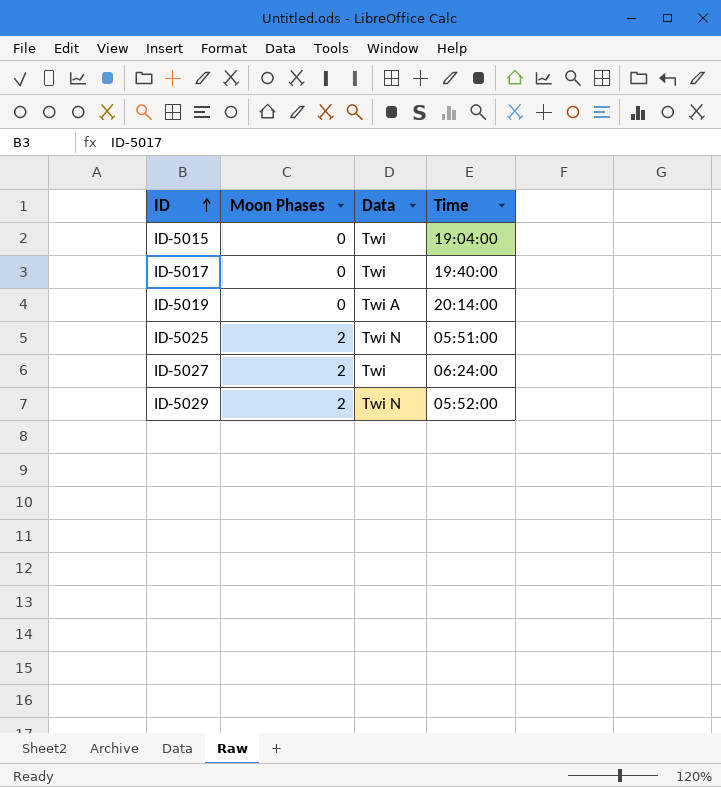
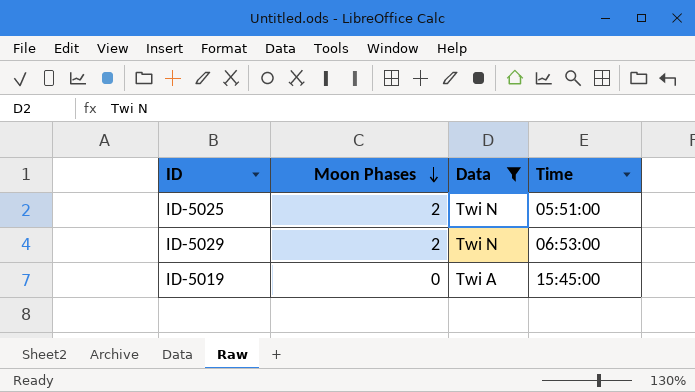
filter: none -> Data != Twi
row order: ID ascending -> Moon Phases descending
ID-5029 | Time: 05:52:00 -> 06:53:00
ID-5019 | Time: 20:14:00 -> 15:45:00

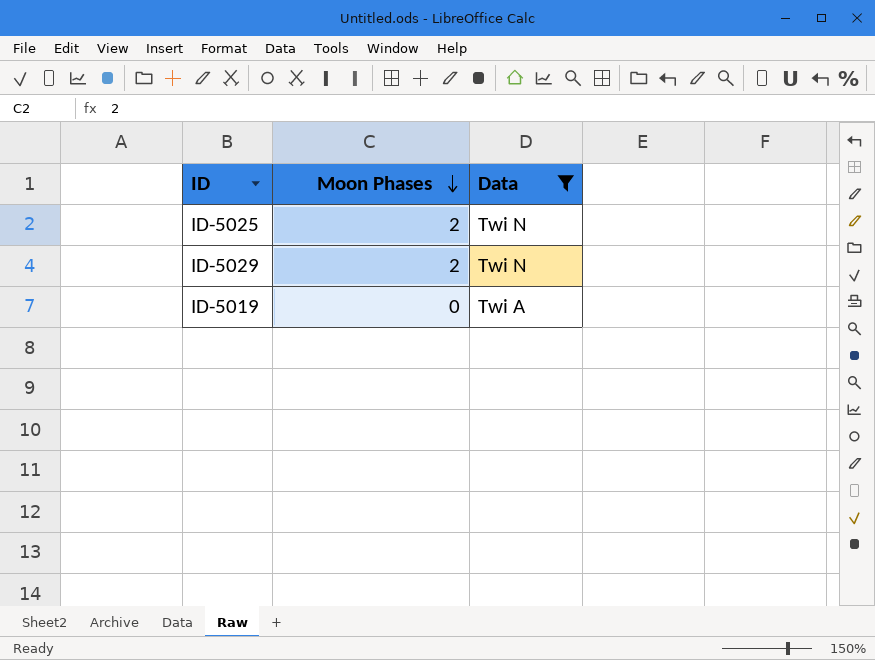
column Time | position: 4 -> none

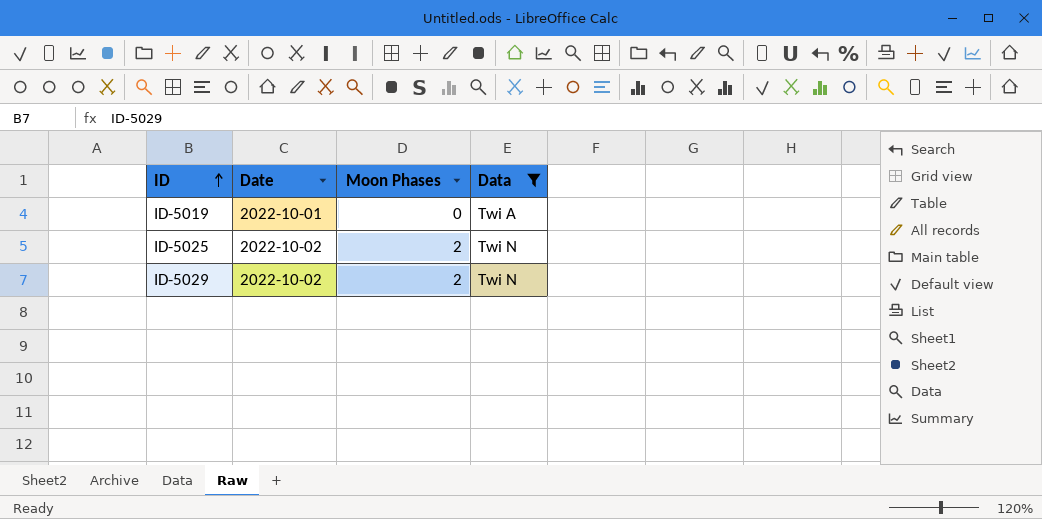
row order: Moon Phases descending -> ID ascending
column Date | position: none -> 2

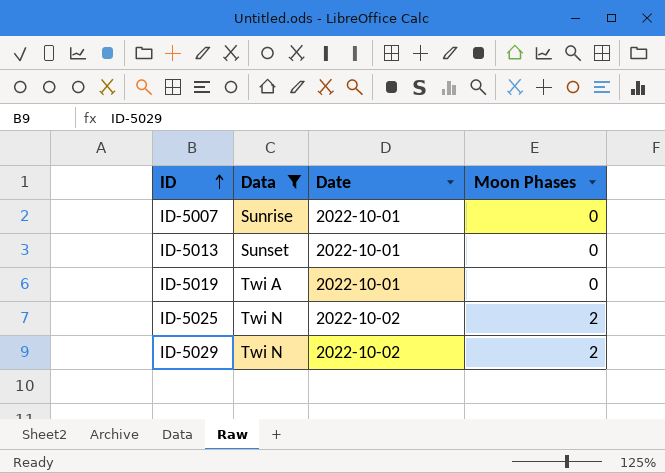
column Data | position: 4 -> 2
row ID-5007: none -> Sunrise | 2022-10-01 | 0
row ID-5013: none -> Sunset | 2022-10-01 | 0

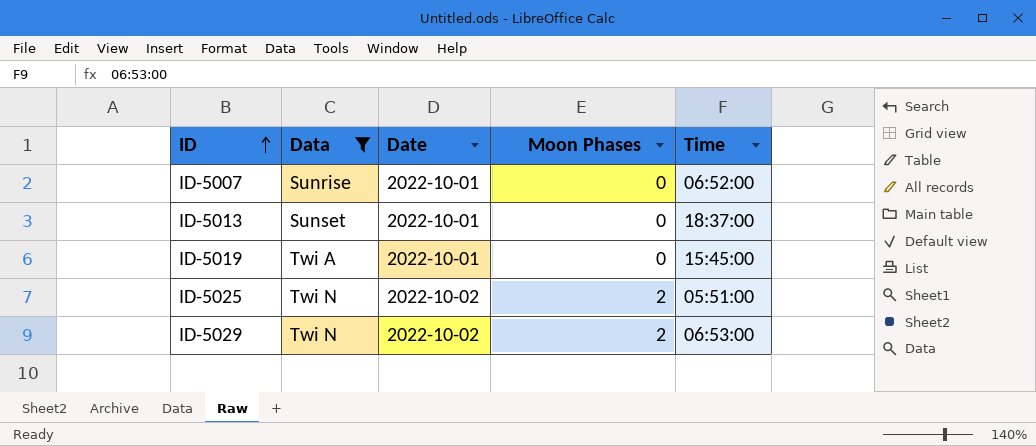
column Time | position: none -> 5

